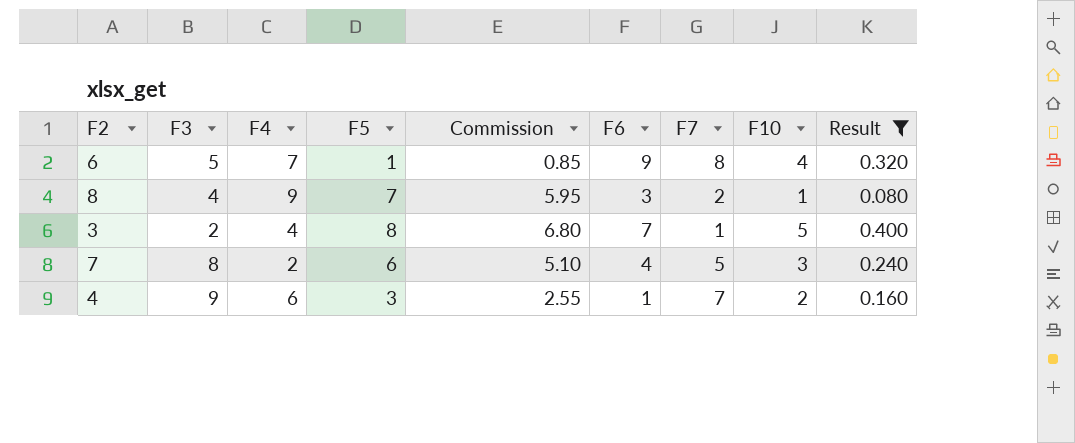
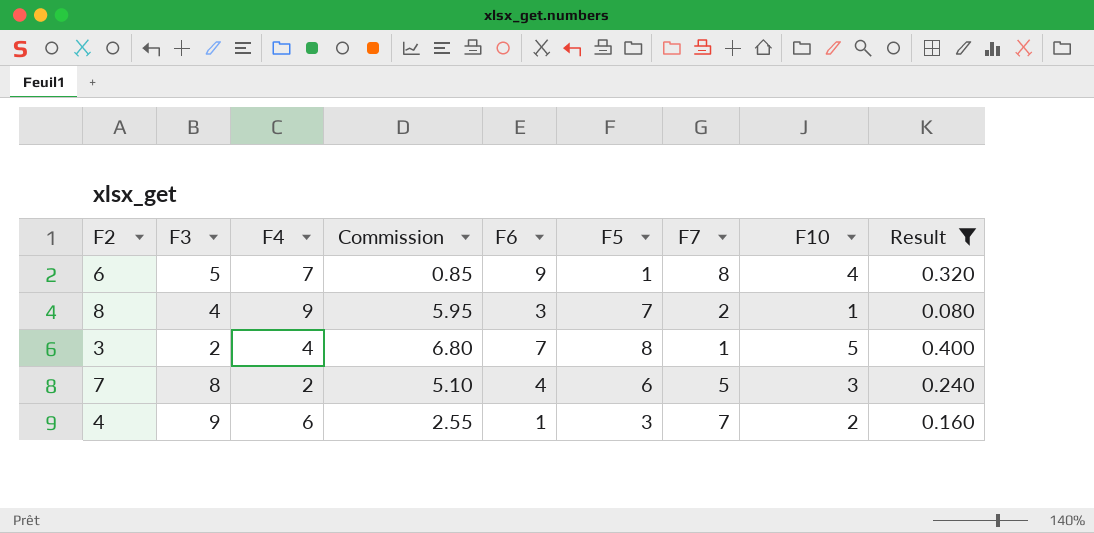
column F5 | position: 4 -> 6

